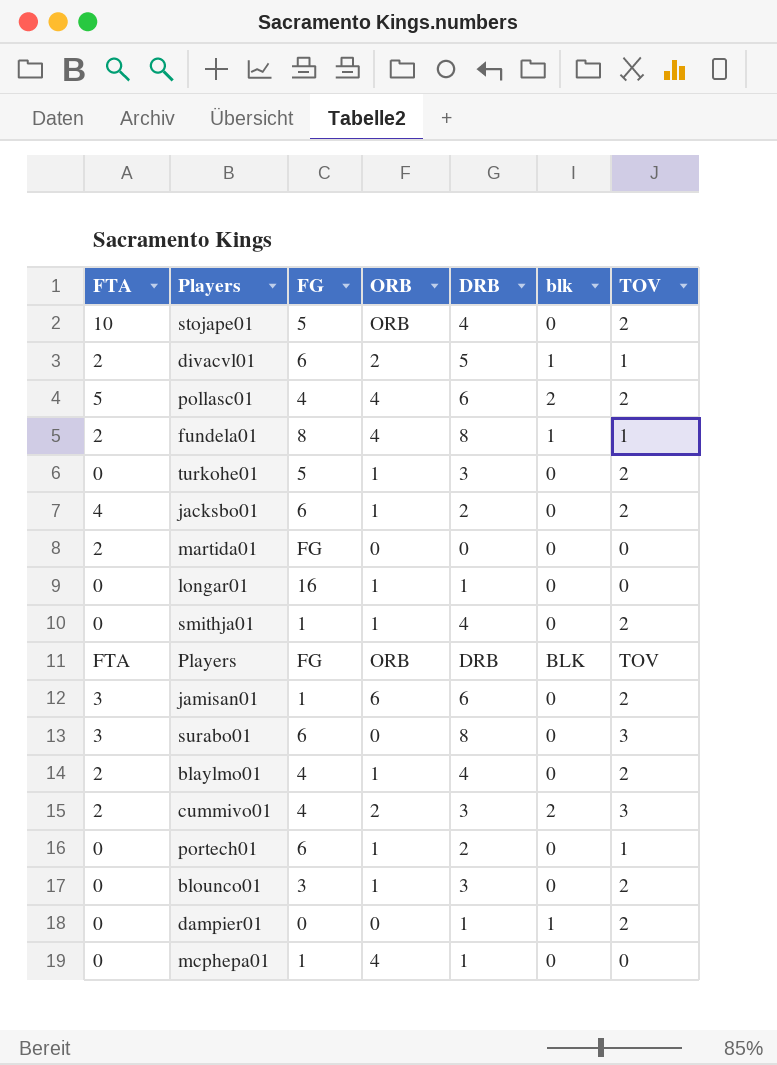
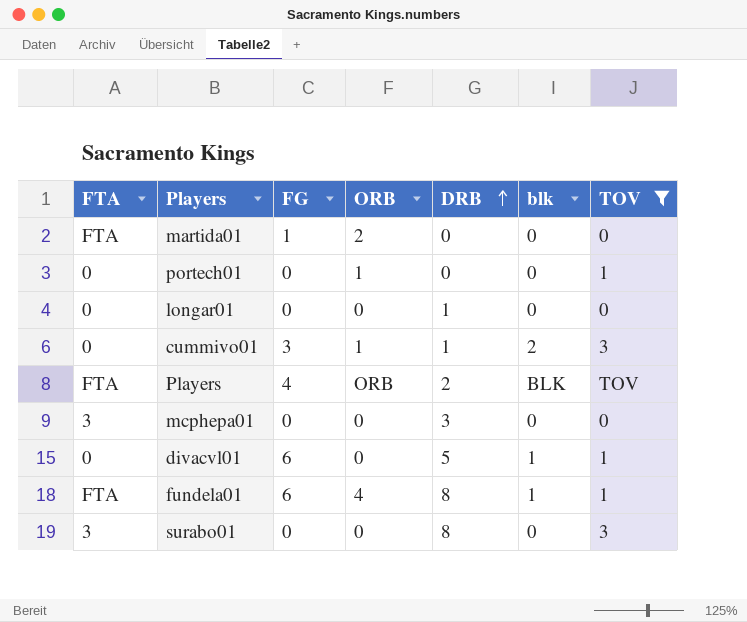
filter: none -> TOV != 2
row order: none -> DRB ascending
martida01 | FTA: 2 -> FTA
martida01 | FG: FG -> 1
martida01 | ORB: 0 -> 2
portech01 | FG: 6 -> 0
portech01 | DRB: 2 -> 0
longar01 | FG: 16 -> 0
longar01 | ORB: 1 -> 0
cummivo01 | FTA: 2 -> 0
cummivo01 | FG: 4 -> 3
cummivo01 | ORB: 2 -> 1
cummivo01 | DRB: 3 -> 1
Players | FG: FG -> 4
Players | DRB: DRB -> 2
mcphepa01 | FTA: 0 -> 3
mcphepa01 | FG: 1 -> 0
mcphepa01 | ORB: 4 -> 0
mcphepa01 | DRB: 1 -> 3
divacvl01 | FTA: 2 -> 0
divacvl01 | ORB: 2 -> 0
fundela01 | FTA: 2 -> FTA
fundela01 | FG: 8 -> 6
surabo01 | FG: 6 -> 0

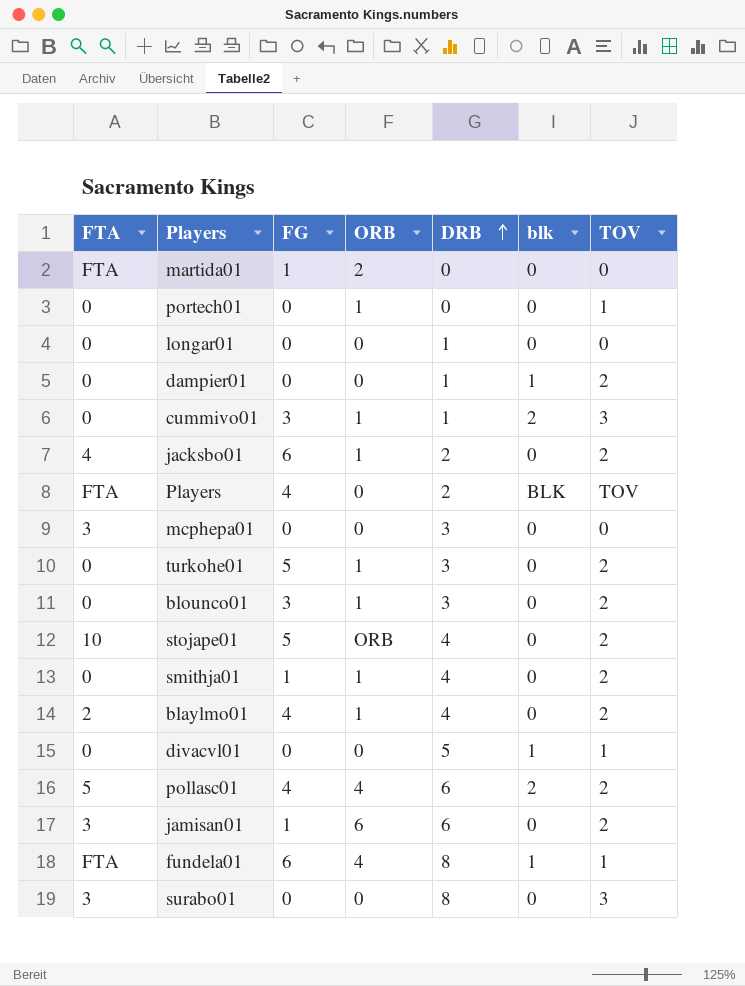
filter: TOV != 2 -> none
Players | ORB: ORB -> 0
divacvl01 | FG: 6 -> 0

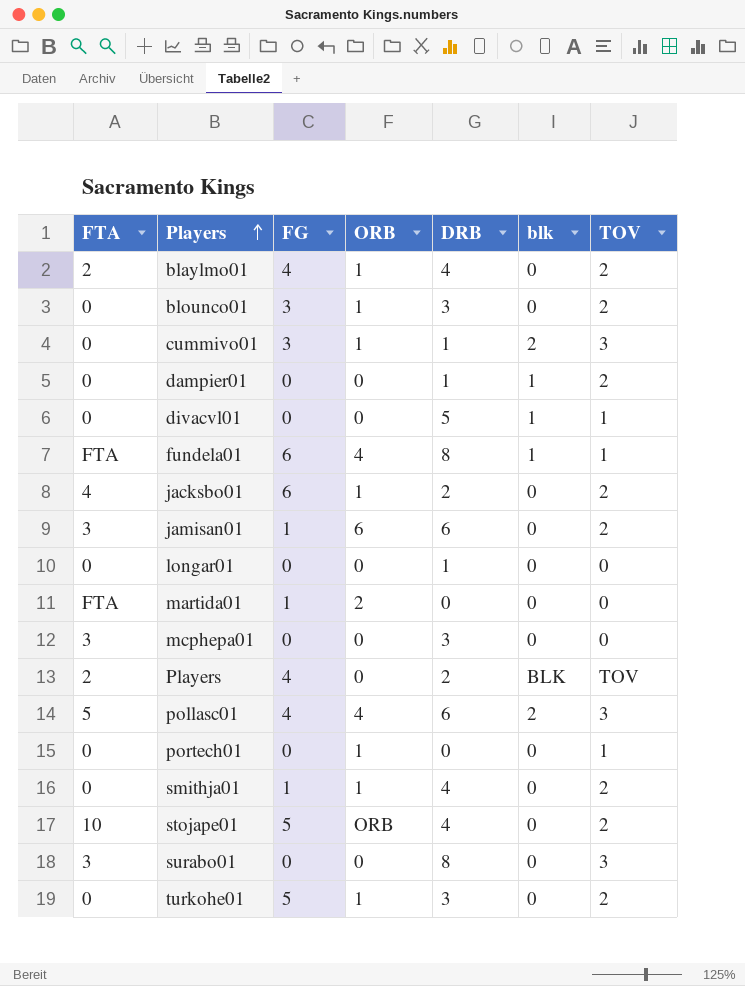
row order: DRB ascending -> Players ascending
Players | FTA: FTA -> 2
pollasc01 | TOV: 2 -> 3

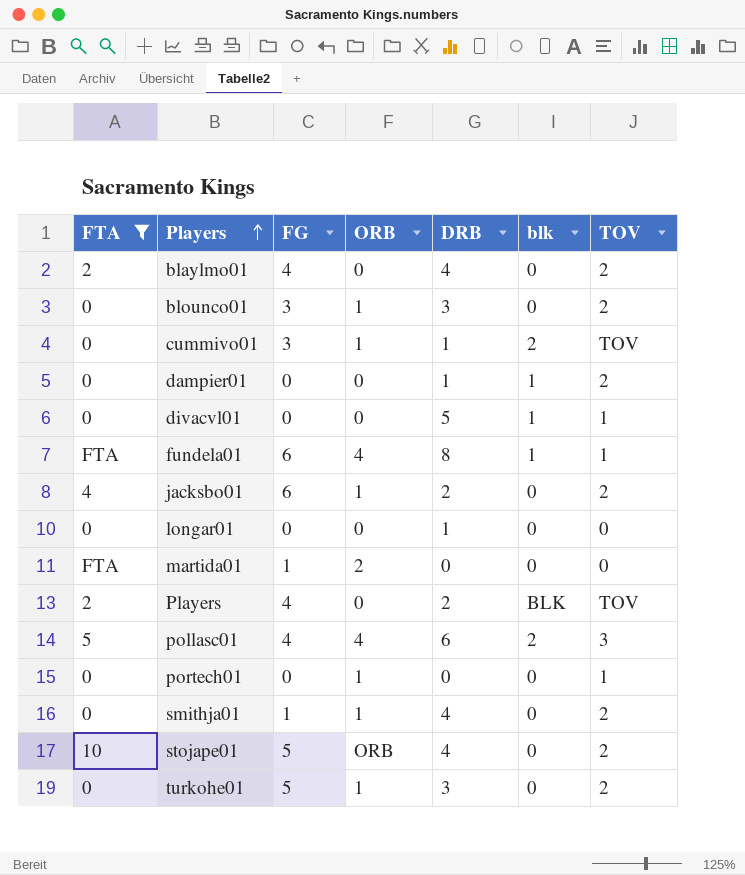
filter: none -> FTA != 3
blaylmo01 | ORB: 1 -> 0
cummivo01 | TOV: 3 -> TOV

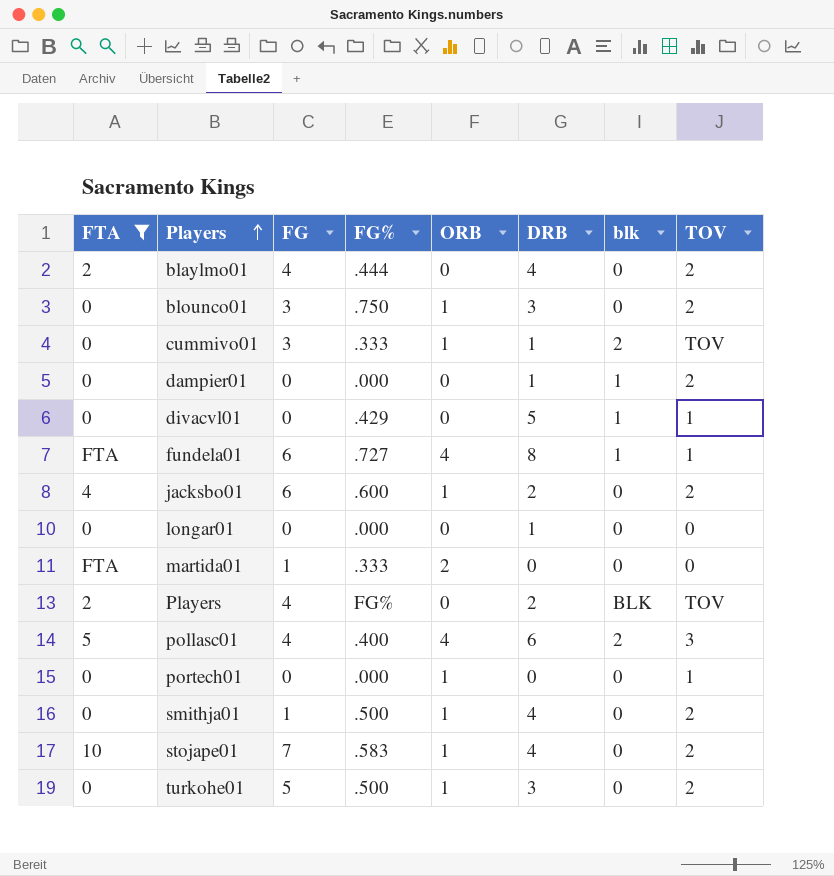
column FG% | position: none -> 4
stojape01 | FG: 5 -> 7
stojape01 | ORB: ORB -> 1

